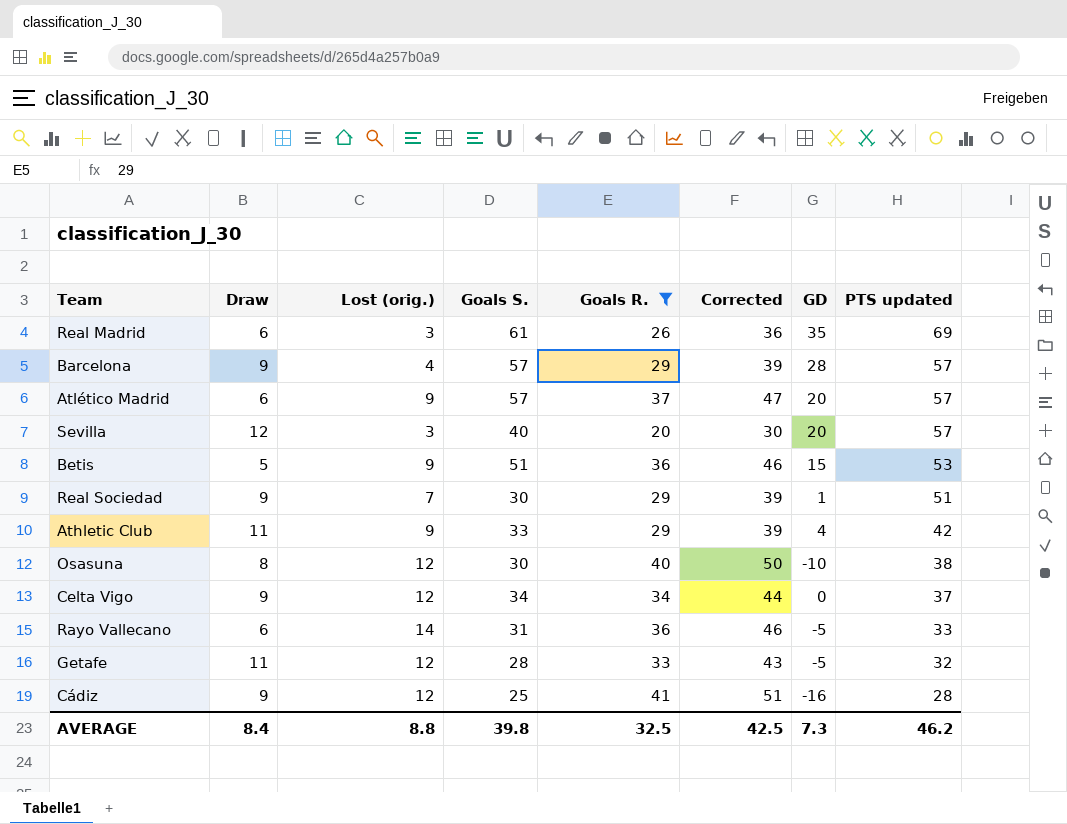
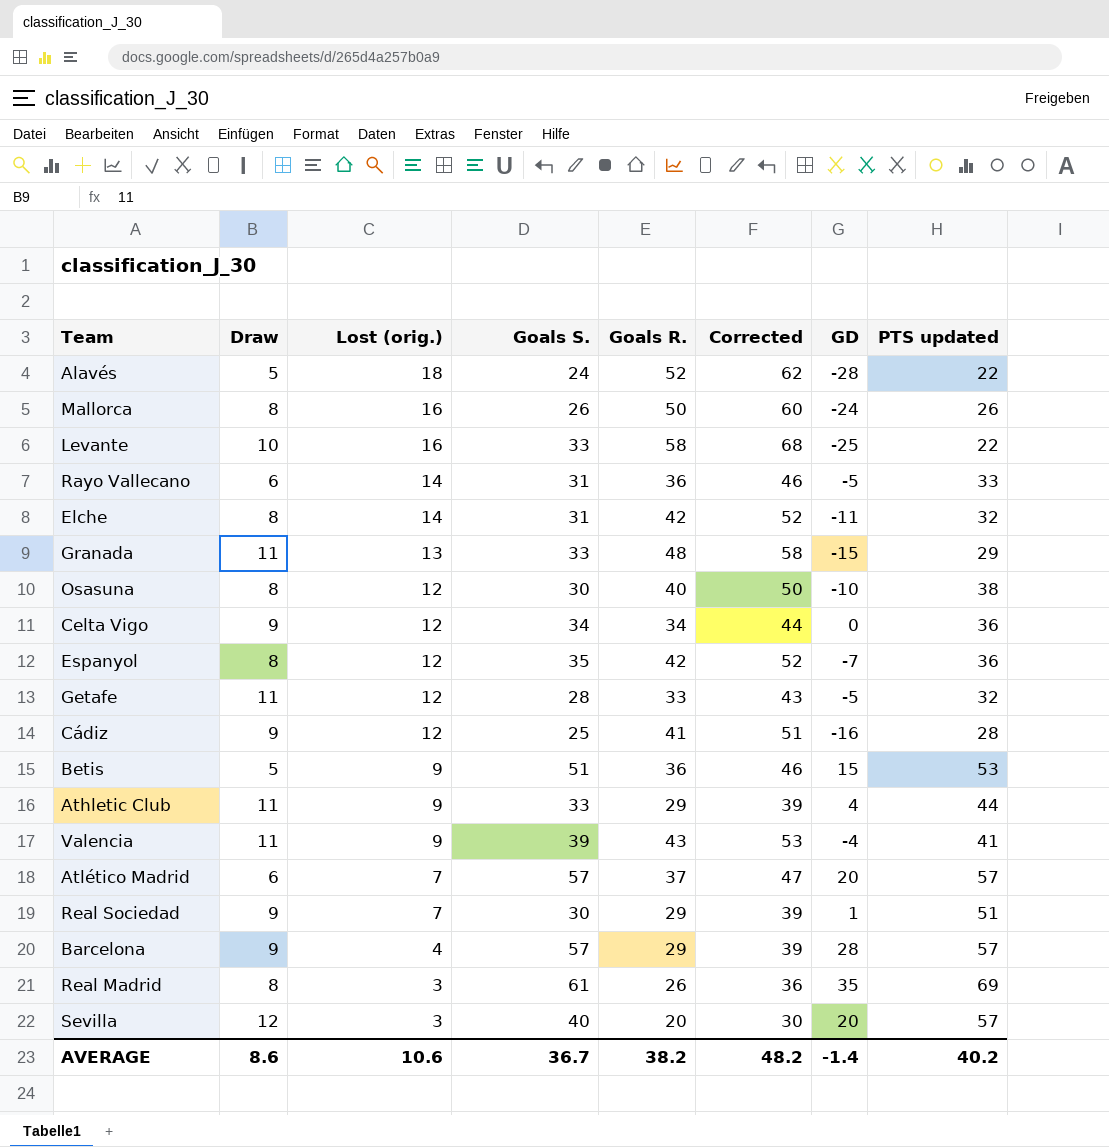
filter: Goals R. <= 41 -> none
row order: PTS updated descending -> Lost (orig.) descending
Celta Vigo | PTS updated: 37 -> 36
Athletic Club | PTS updated: 42 -> 44
Atlético Madrid | Lost (orig.): 9 -> 7
Real Madrid | Draw: 6 -> 8
AVERAGE | Draw: 8.4 -> 8.6
AVERAGE | Lost (orig.): 8.8 -> 10.6
AVERAGE | Goals S.: 39.8 -> 36.7
AVERAGE | Goals R.: 32.5 -> 38.2
AVERAGE | Corrected: 42.5 -> 48.2
AVERAGE | GD: 7.3 -> -1.4
AVERAGE | PTS updated: 46.2 -> 40.2

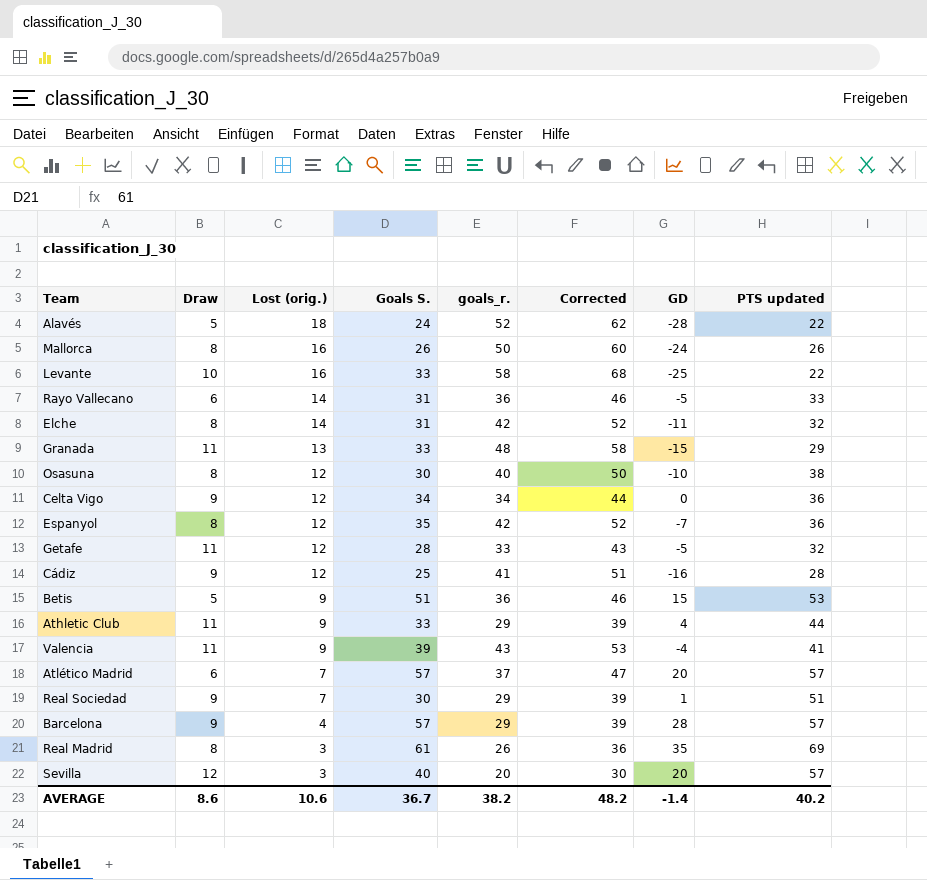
column name: Goals R. -> goals_r.

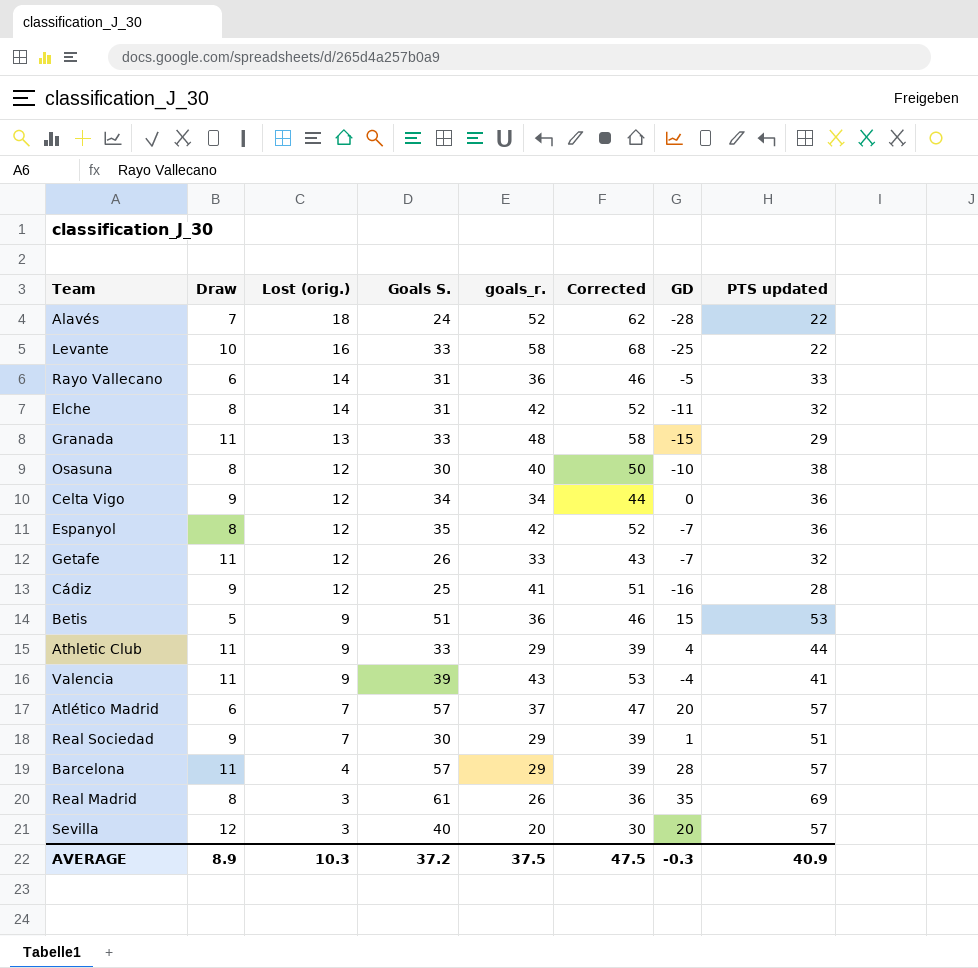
row Mallorca: 8 | 16 | 26 | 50 | 60 | -24 | 26 -> none
Alavés | Draw: 5 -> 7
Getafe | Goals S.: 28 -> 26
Getafe | GD: -5 -> -7
Barcelona | Draw: 9 -> 11
AVERAGE | Draw: 8.6 -> 8.9
AVERAGE | Lost (orig.): 10.6 -> 10.3
AVERAGE | Goals S.: 36.7 -> 37.2
AVERAGE | goals_r.: 38.2 -> 37.5
AVERAGE | Corrected: 48.2 -> 47.5
AVERAGE | GD: -1.4 -> -0.3
AVERAGE | PTS updated: 40.2 -> 40.9

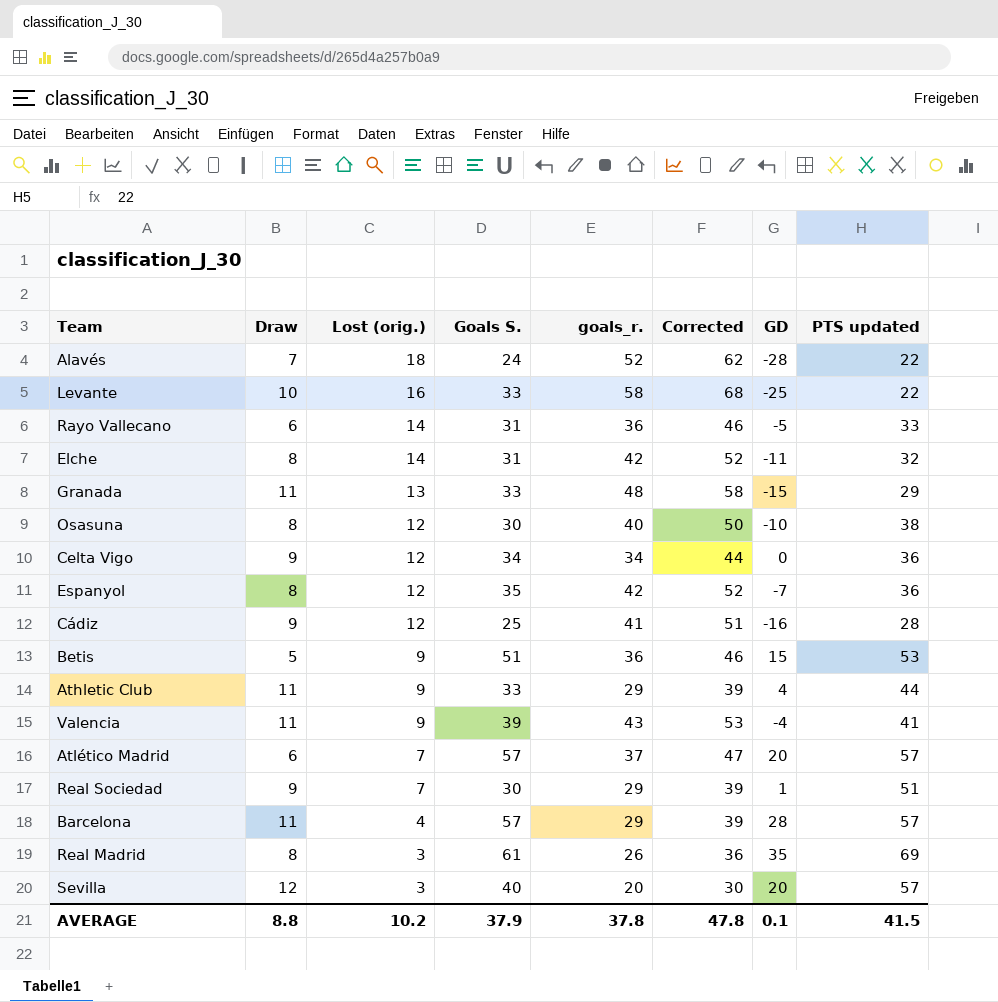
row Getafe: 11 | 12 | 26 | 33 | 43 | -7 | 32 -> none
AVERAGE | Draw: 8.9 -> 8.8
AVERAGE | Lost (orig.): 10.3 -> 10.2
AVERAGE | Goals S.: 37.2 -> 37.9
AVERAGE | goals_r.: 37.5 -> 37.8
AVERAGE | Corrected: 47.5 -> 47.8
AVERAGE | GD: -0.3 -> 0.1
AVERAGE | PTS updated: 40.9 -> 41.5

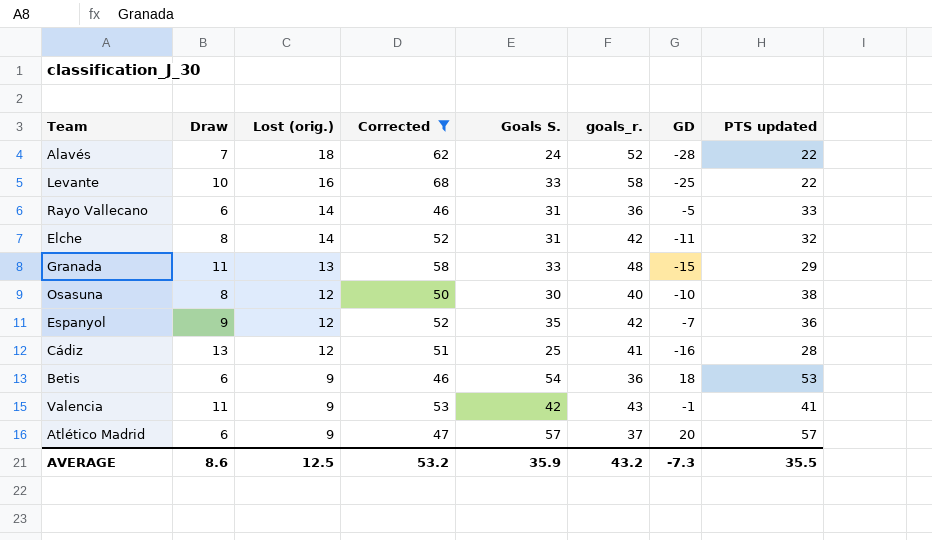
filter: none -> Corrected >= 46
column Corrected | position: 6 -> 4
Espanyol | Draw: 8 -> 9
Cádiz | Draw: 9 -> 13
Betis | Draw: 5 -> 6
Betis | Goals S.: 51 -> 54
Betis | GD: 15 -> 18
Valencia | Goals S.: 39 -> 42
Valencia | GD: -4 -> -1
Atlético Madrid | Lost (orig.): 7 -> 9
AVERAGE | Draw: 8.8 -> 8.6
AVERAGE | Lost (orig.): 10.2 -> 12.5
AVERAGE | Corrected: 47.8 -> 53.2
AVERAGE | Goals S.: 37.9 -> 35.9
AVERAGE | goals_r.: 37.8 -> 43.2
AVERAGE | GD: 0.1 -> -7.3
AVERAGE | PTS updated: 41.5 -> 35.5

